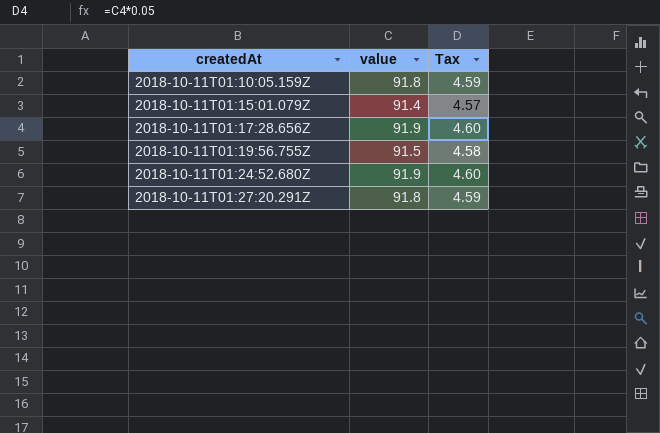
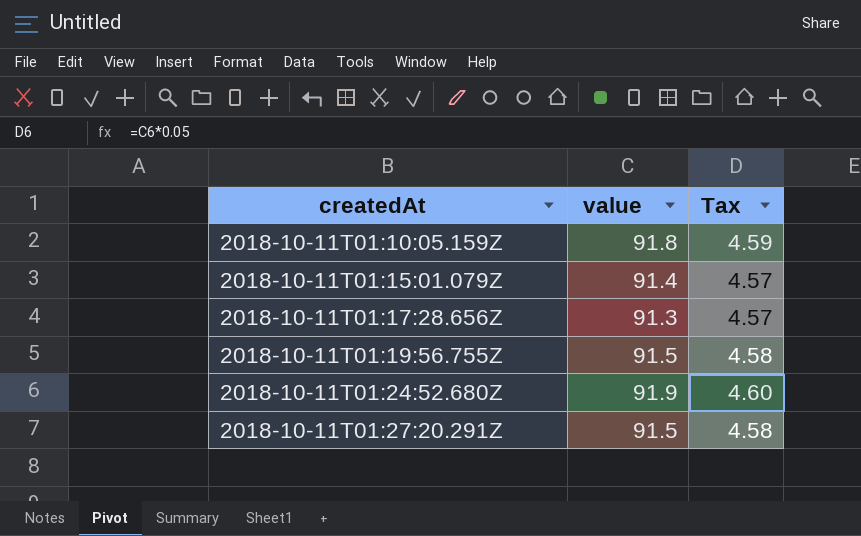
2018-10-11T01:17:28.656Z | value: 91.9 -> 91.3
2018-10-11T01:17:28.656Z | Tax: 4.60 -> 4.57
2018-10-11T01:27:20.291Z | value: 91.8 -> 91.5
2018-10-11T01:27:20.291Z | Tax: 4.59 -> 4.58

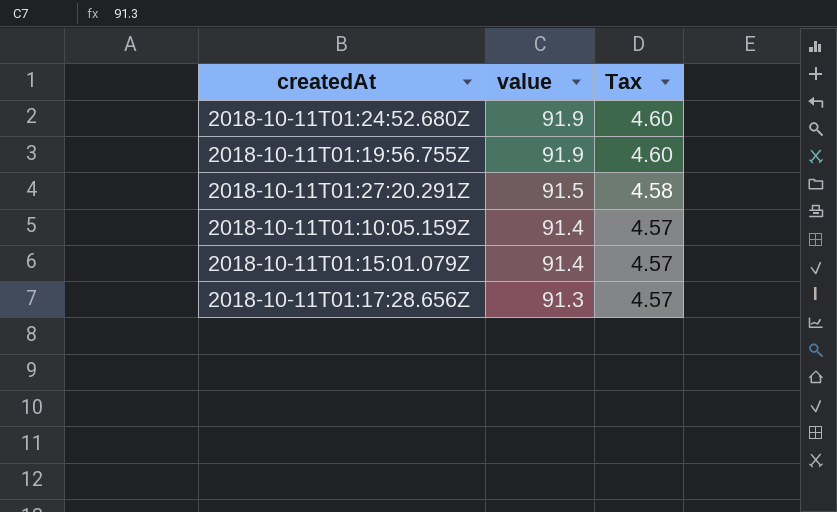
row order: createdAt ascending -> value descending
2018-10-11T01:19:56.755Z | value: 91.5 -> 91.9
2018-10-11T01:19:56.755Z | Tax: 4.58 -> 4.60
2018-10-11T01:10:05.159Z | value: 91.8 -> 91.4
2018-10-11T01:10:05.159Z | Tax: 4.59 -> 4.57

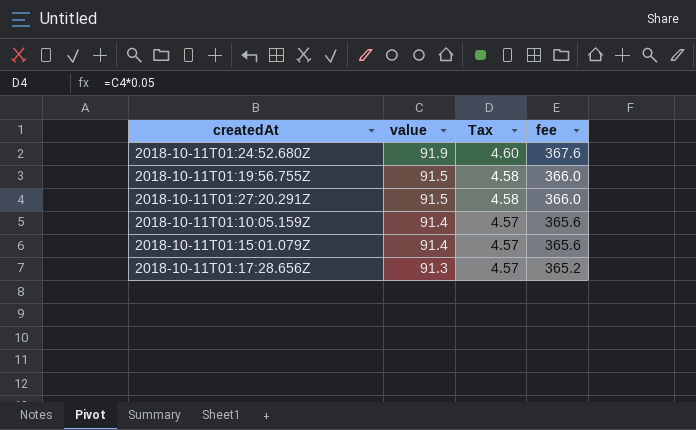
column fee | formula: none -> [value] * 4
2018-10-11T01:19:56.755Z | value: 91.9 -> 91.5
2018-10-11T01:19:56.755Z | Tax: 4.60 -> 4.58

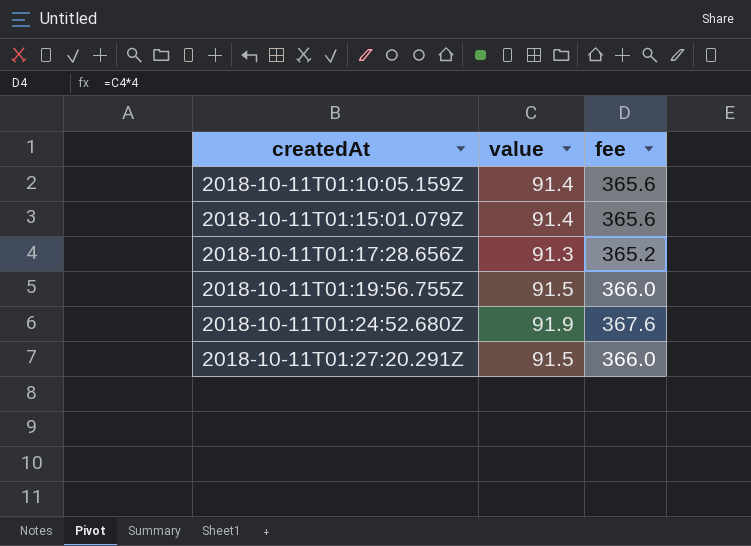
row order: value descending -> createdAt ascending
column Tax | formula: [value] * 0.05 -> none

